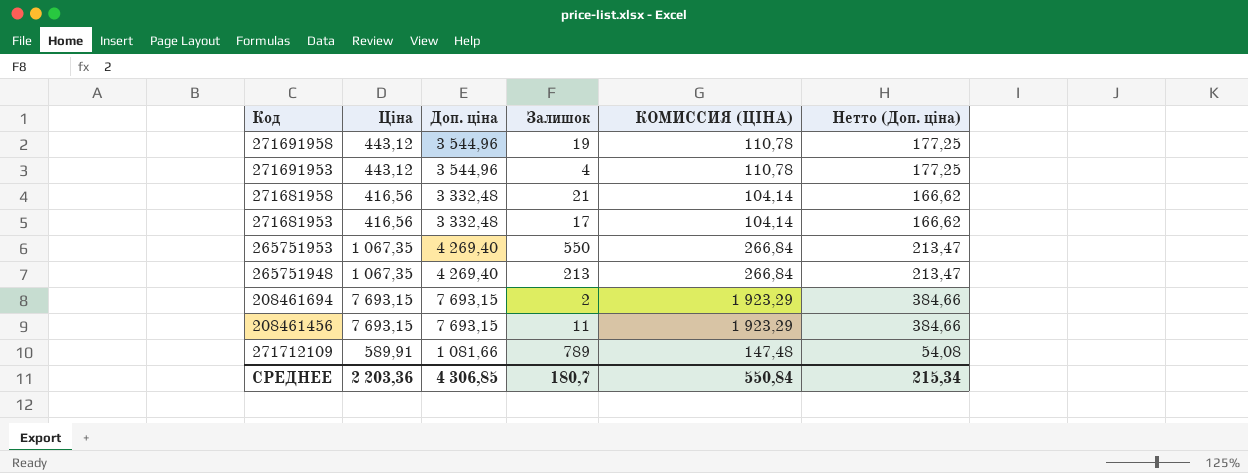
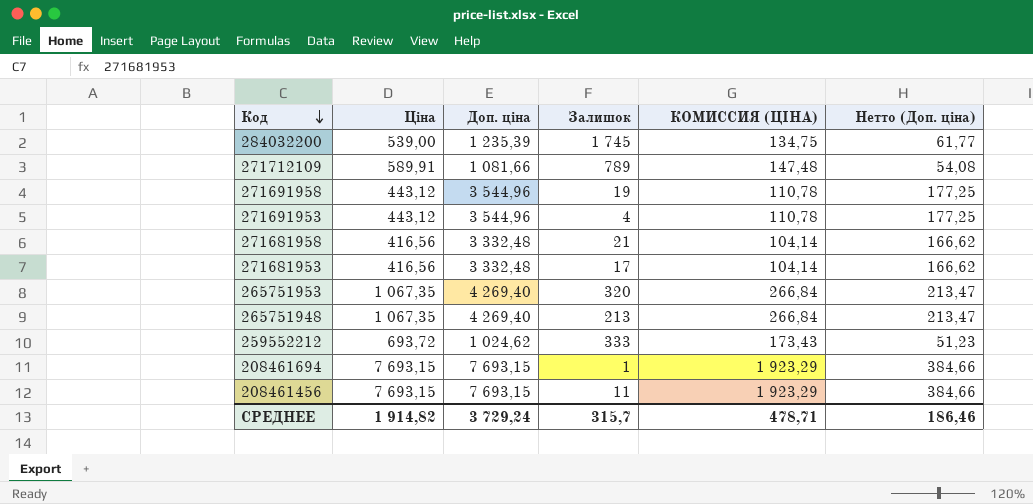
row order: none -> Код descending
row 284032200: none -> 539,00 | 1 235,39 | 1 745 | 134,75 | 61,77
265751953 | Залишок: 550 -> 320
row 259552212: none -> 693,72 | 1 024,62 | 333 | 173,43 | 51,23
208461694 | Залишок: 2 -> 1
СРЕДНЕЕ | Ціна: 2 203,36 -> 1 914,82
СРЕДНЕЕ | Доп. ціна: 4 306,85 -> 3 729,24
СРЕДНЕЕ | Залишок: 180,7 -> 315,7
СРЕДНЕЕ | КОМИССИЯ (ЦІНА): 550,84 -> 478,71
СРЕДНЕЕ | Нетто (Доп. ціна): 215,34 -> 186,46

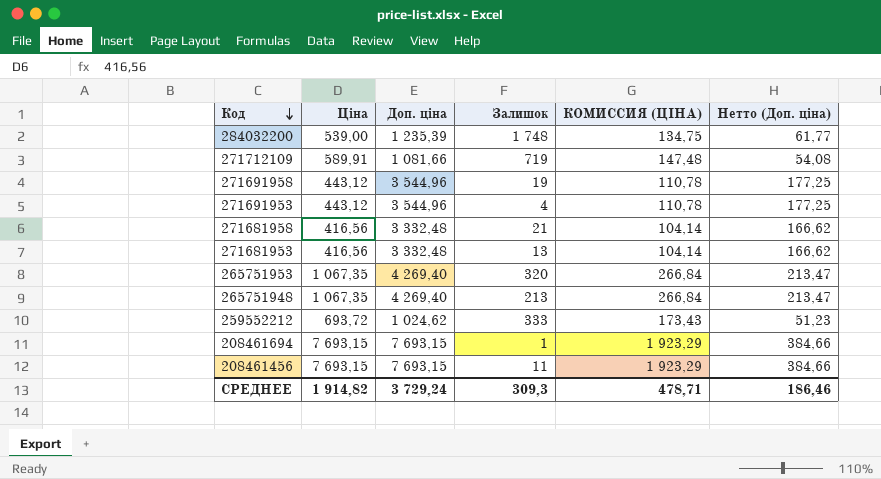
284032200 | Залишок: 1 745 -> 1 748
271712109 | Залишок: 789 -> 719
271681953 | Залишок: 17 -> 13
СРЕДНЕЕ | Залишок: 315,7 -> 309,3

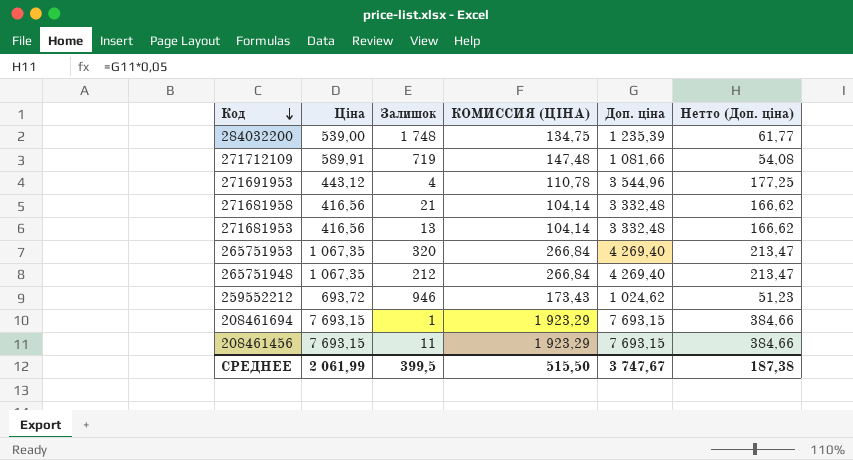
column Доп. ціна | position: 3 -> 5
row 271691958: 443,12 | 3 544,96 | 19 | 110,78 | 177,25 -> none
265751948 | Залишок: 213 -> 212
259552212 | Залишок: 333 -> 946
СРЕДНЕЕ | Ціна: 1 914,82 -> 2 061,99
СРЕДНЕЕ | Залишок: 309,3 -> 399,5
СРЕДНЕЕ | КОМИССИЯ (ЦІНА): 478,71 -> 515,50
СРЕДНЕЕ | Доп. ціна: 3 729,24 -> 3 747,67
СРЕДНЕЕ | Нетто (Доп. ціна): 186,46 -> 187,38

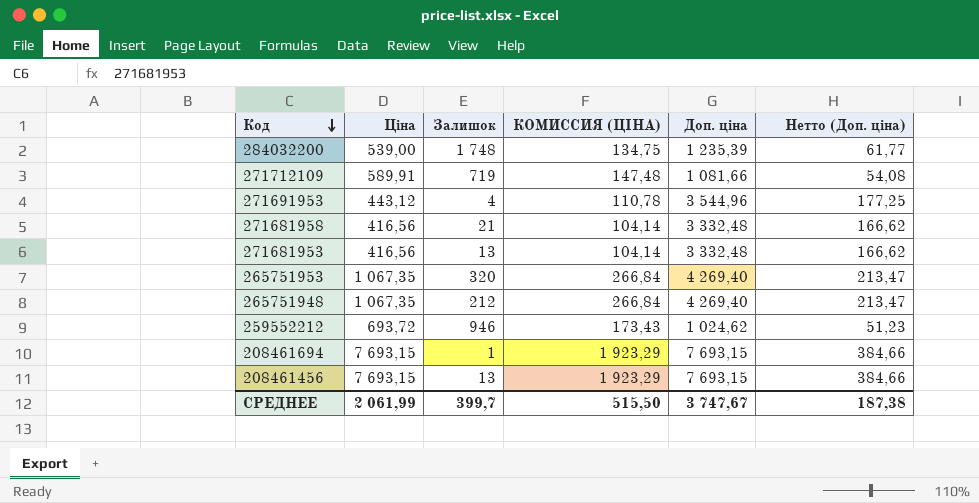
208461456 | Залишок: 11 -> 13
СРЕДНЕЕ | Залишок: 399,5 -> 399,7

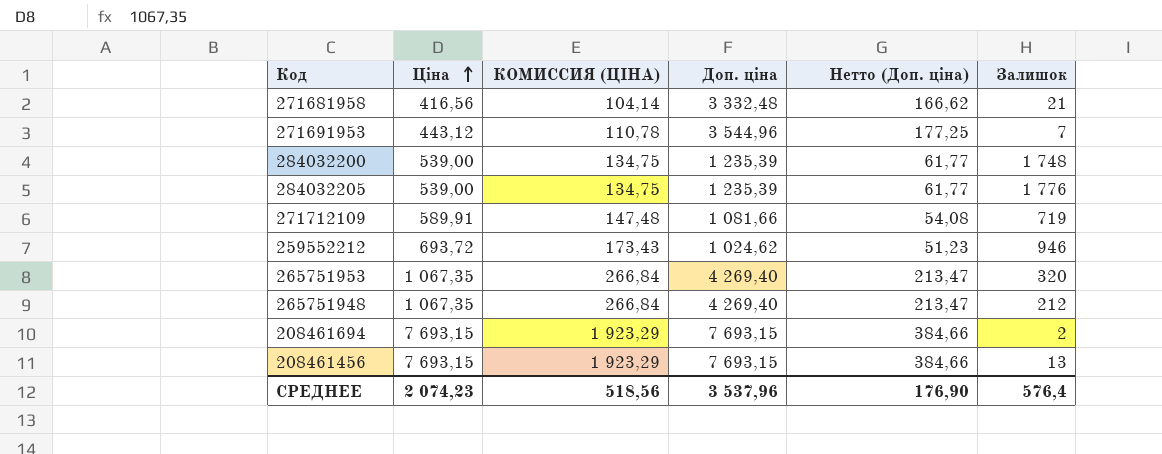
row order: Код descending -> Ціна ascending
column Залишок | position: 3 -> 6
row 271681953: 416,56 | 13 | 104,14 | 3 332,48 | 166,62 -> none
271691953 | Залишок: 4 -> 7
row 284032205: none -> 539,00 | 134,75 | 1 235,39 | 61,77 | 1 776
208461694 | Залишок: 1 -> 2
СРЕДНЕЕ | Ціна: 2 061,99 -> 2 074,23
СРЕДНЕЕ | КОМИССИЯ (ЦІНА): 515,50 -> 518,56
СРЕДНЕЕ | Доп. ціна: 3 747,67 -> 3 537,96
СРЕДНЕЕ | Нетто (Доп. ціна): 187,38 -> 176,90
СРЕДНЕЕ | Залишок: 399,7 -> 576,4

